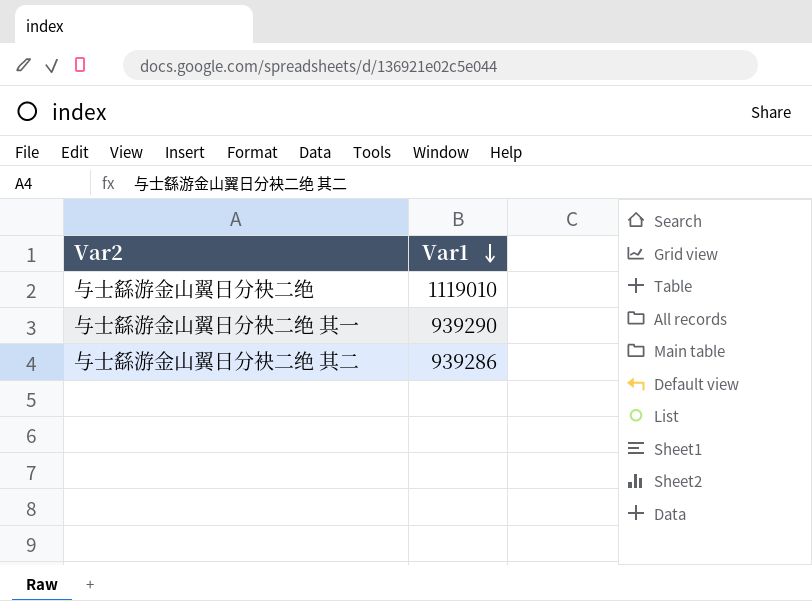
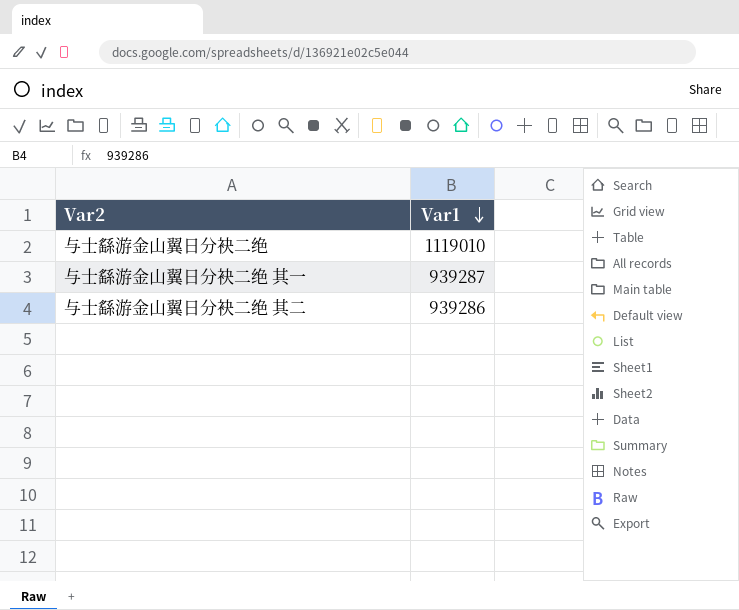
与士繇游金山翼日分袂二绝 其一 | Var1: 939290 -> 939287

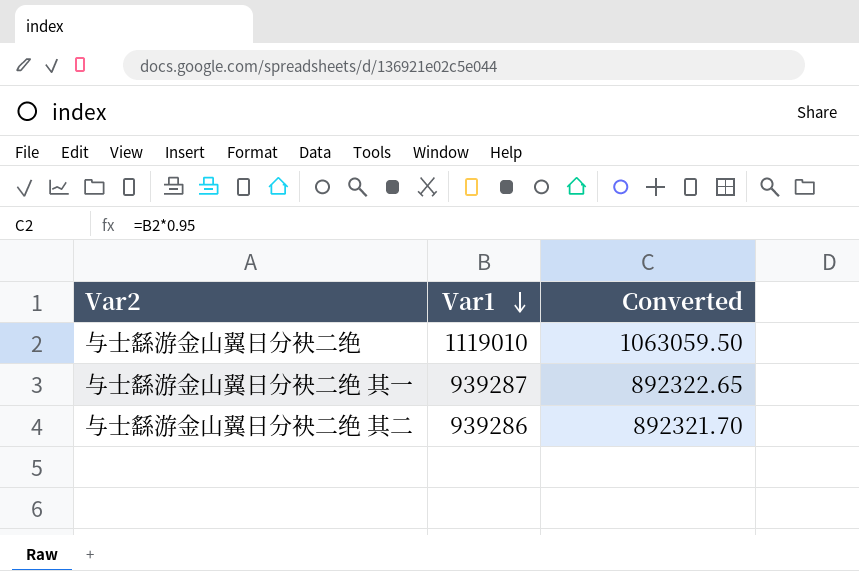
column Converted | formula: none -> [Var1] * 0.95

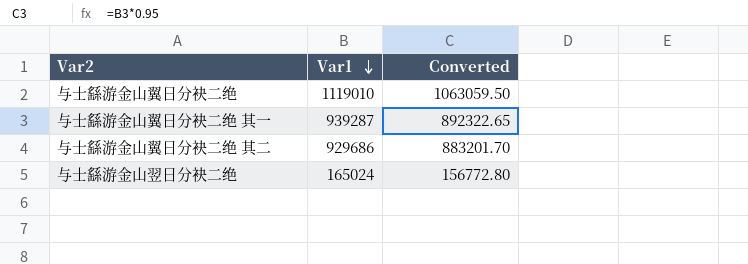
与士繇游金山翼日分袂二绝 其二 | Var1: 939286 -> 929686
与士繇游金山翼日分袂二绝 其二 | Converted: 892321.70 -> 883201.70
row 与士繇游金山翌日分袂二绝: none -> 165024 | 156772.80

